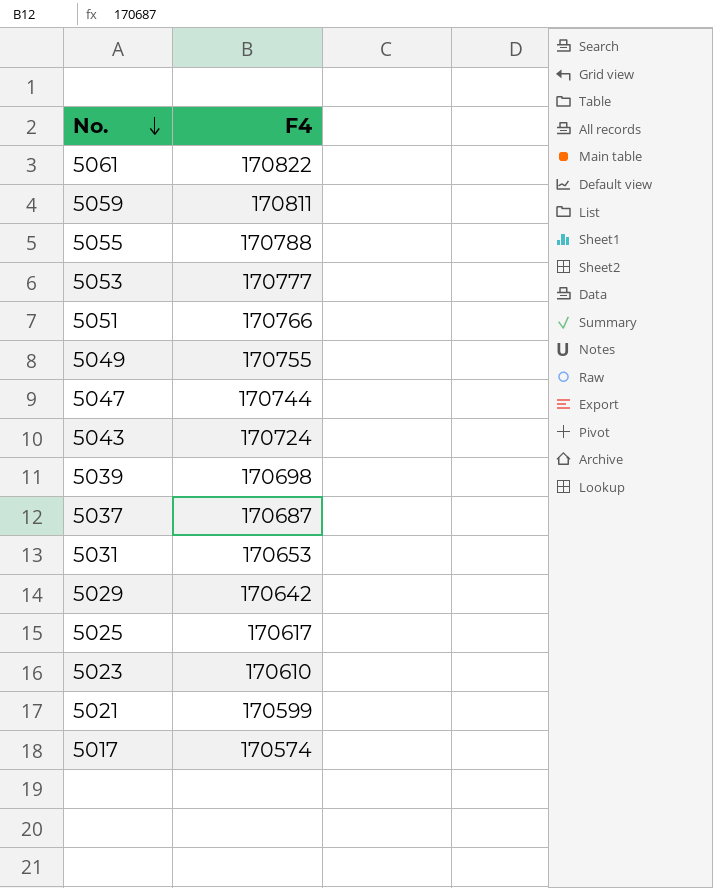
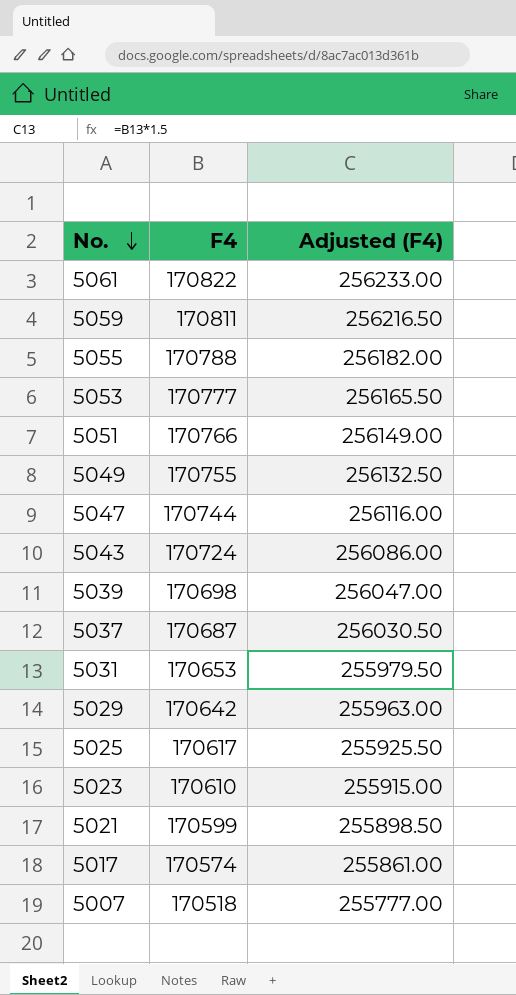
column Adjusted (F4) | formula: none -> [F4] * 1.5
row 5007: none -> 170518 | 255777.00

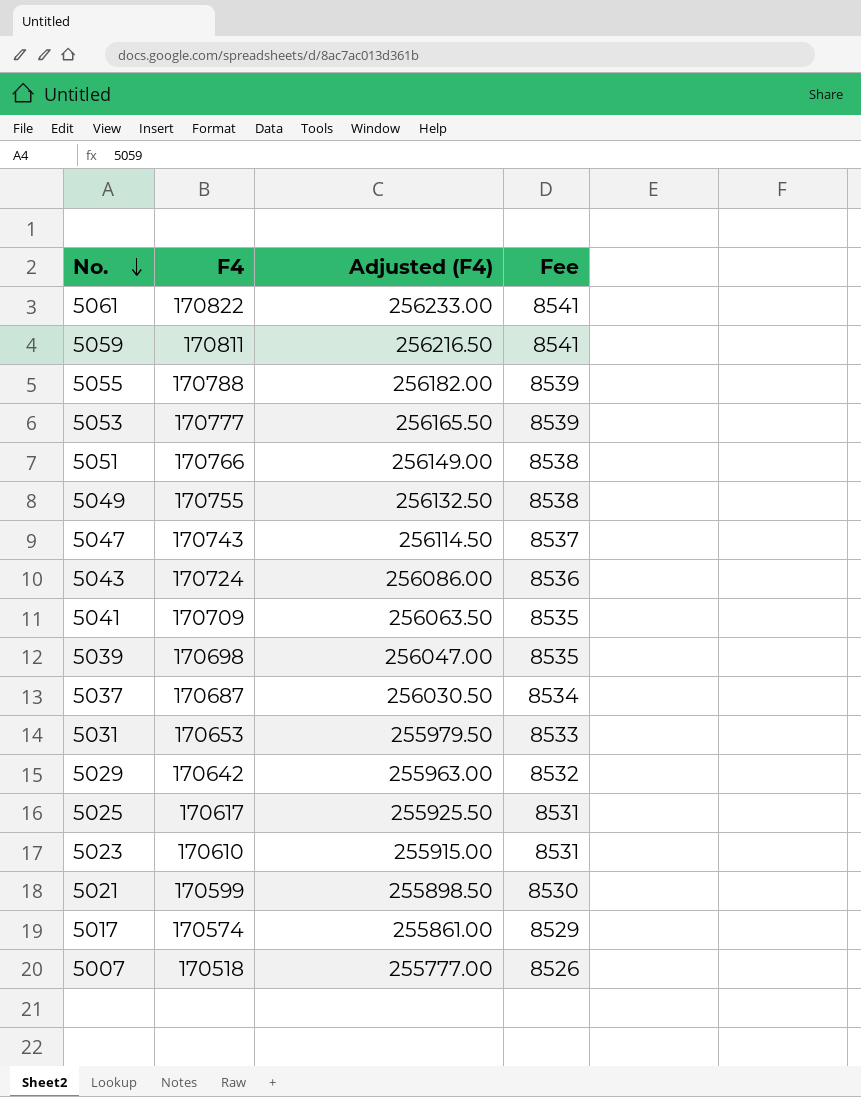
column Fee | formula: none -> [F4] * 0.05
5047 | F4: 170744 -> 170743
5047 | Adjusted (F4): 256116.00 -> 256114.50
row 5041: none -> 170709 | 256063.50 | 8535

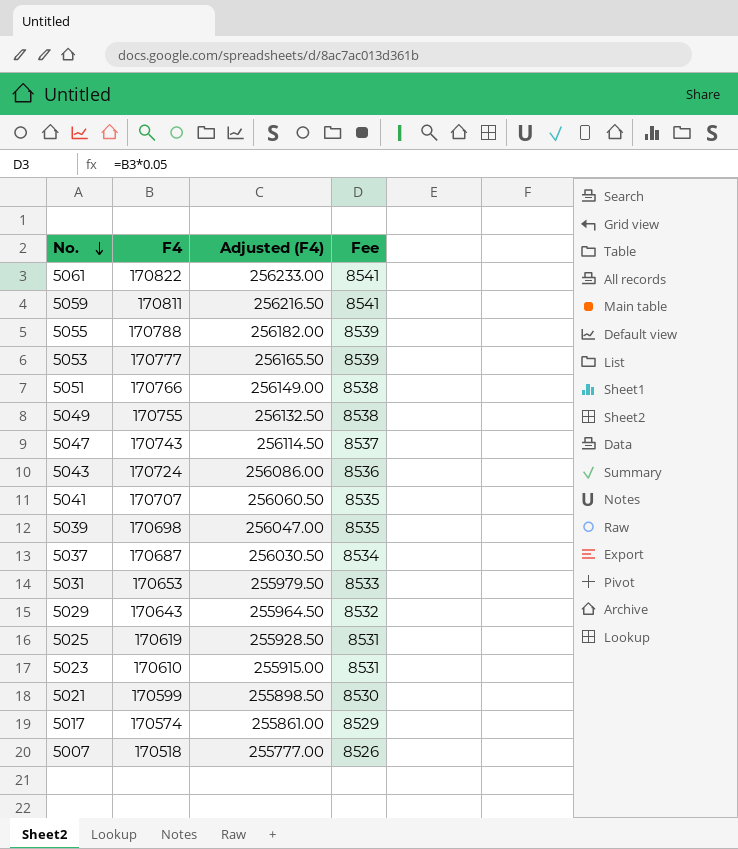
5041 | F4: 170709 -> 170707
5041 | Adjusted (F4): 256063.50 -> 256060.50
5029 | F4: 170642 -> 170643
5029 | Adjusted (F4): 255963.00 -> 255964.50
5025 | F4: 170617 -> 170619
5025 | Adjusted (F4): 255925.50 -> 255928.50

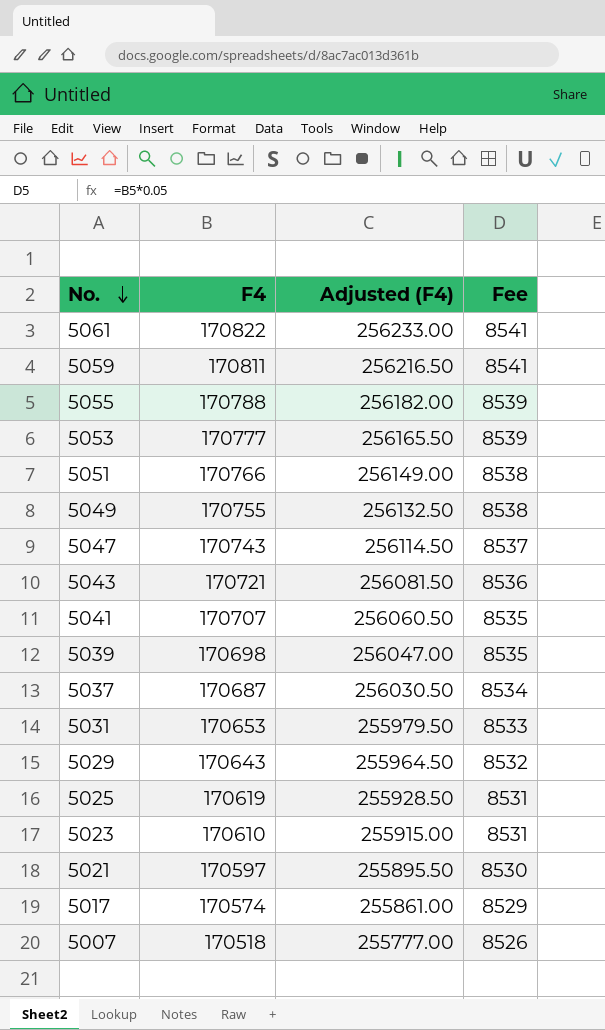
5043 | F4: 170724 -> 170721
5043 | Adjusted (F4): 256086.00 -> 256081.50
5021 | F4: 170599 -> 170597
5021 | Adjusted (F4): 255898.50 -> 255895.50

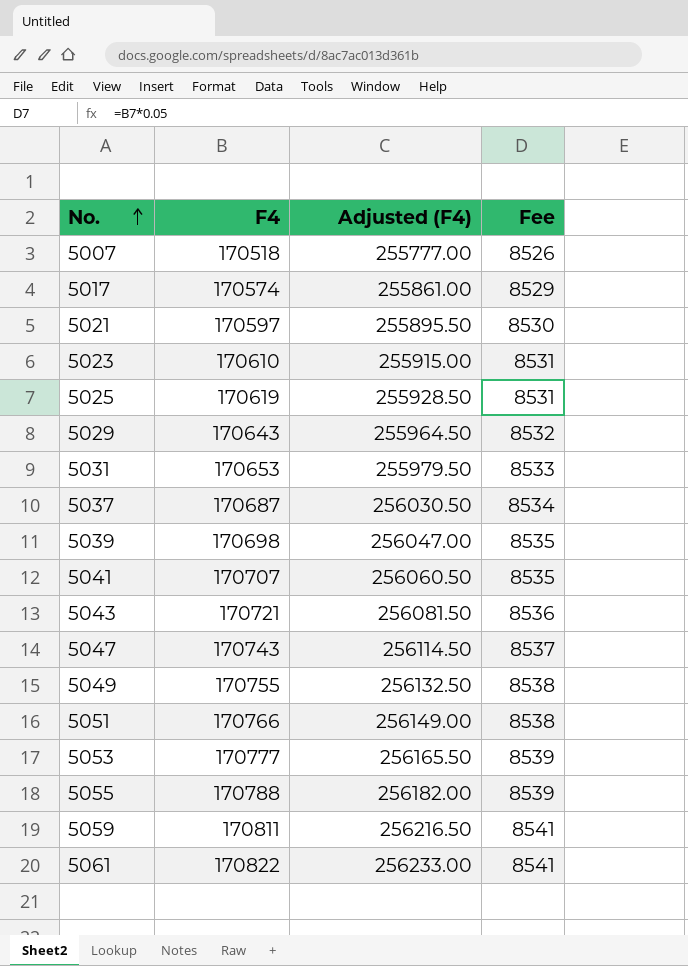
row order: No. descending -> No. ascending

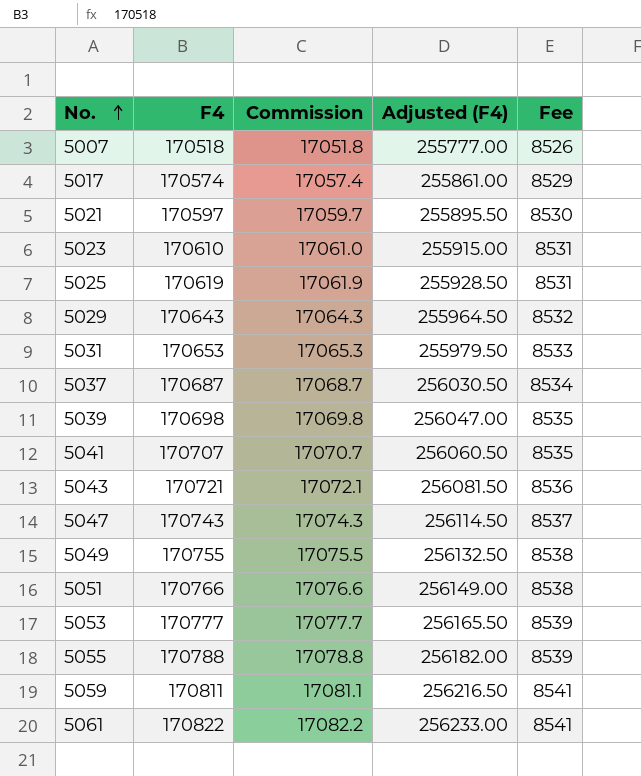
column Commission | formula: none -> [F4] * 0.1

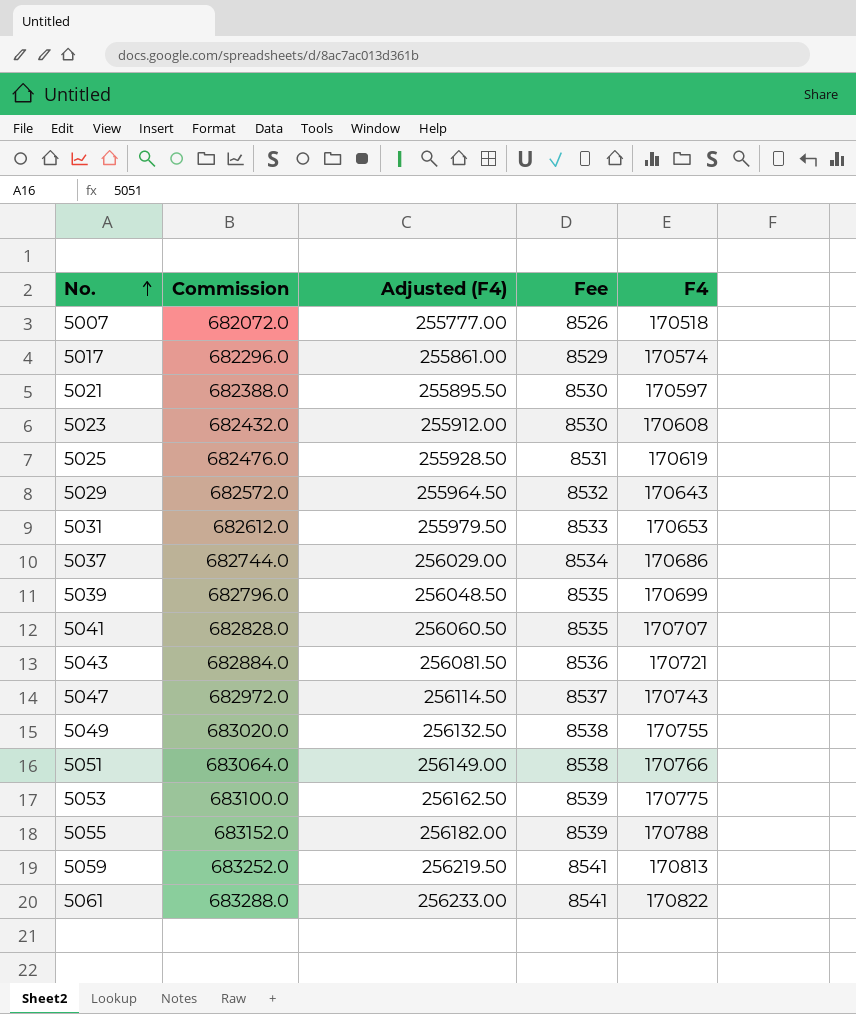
column Commission | formula: [F4] * 0.1 -> [F4] * 4
column F4 | position: 2 -> 5
5023 | Adjusted (F4): 255915.00 -> 255912.00
5023 | Fee: 8531 -> 8530
5023 | F4: 170610 -> 170608
5037 | Adjusted (F4): 256030.50 -> 256029.00
5037 | F4: 170687 -> 170686
5039 | Adjusted (F4): 256047.00 -> 256048.50
5039 | F4: 170698 -> 170699
5053 | Adjusted (F4): 256165.50 -> 256162.50
5053 | F4: 170777 -> 170775
5059 | Adjusted (F4): 256216.50 -> 256219.50
5059 | F4: 170811 -> 170813

